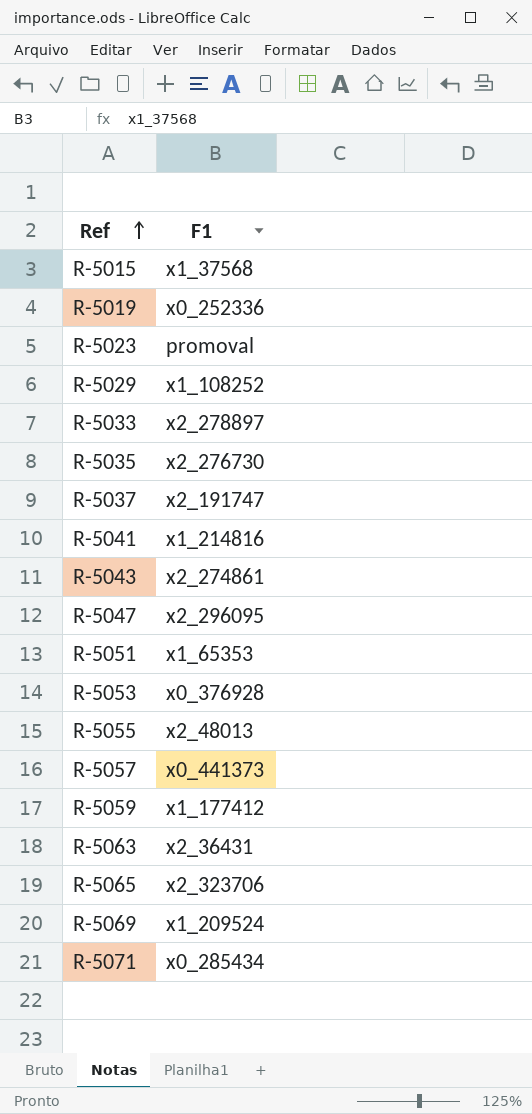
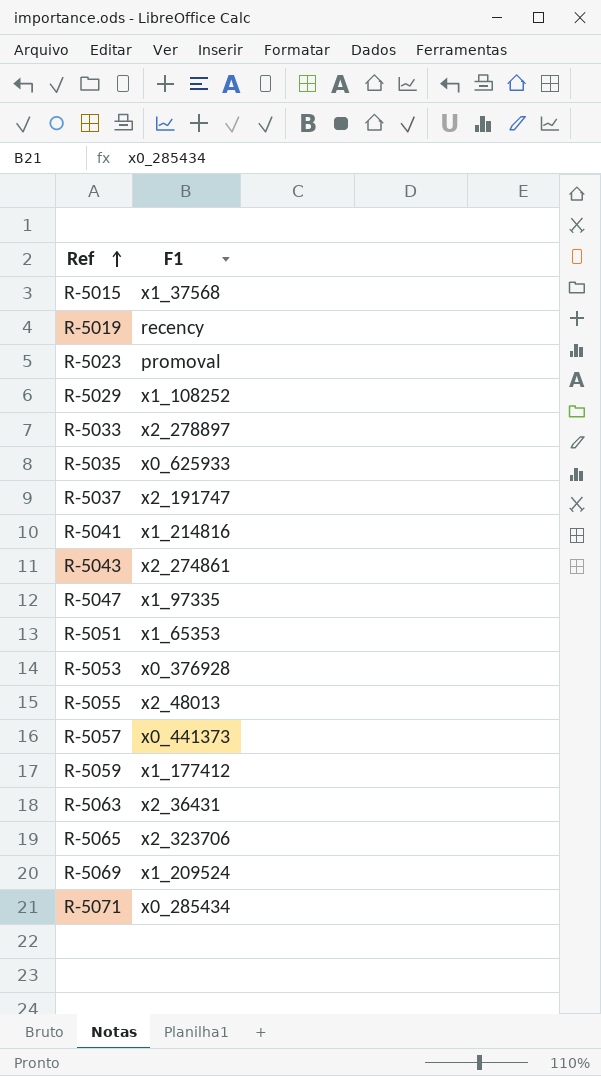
R-5019 | F1: x0_252336 -> recency
R-5035 | F1: x2_276730 -> x0_625933
R-5047 | F1: x2_296095 -> x1_97335

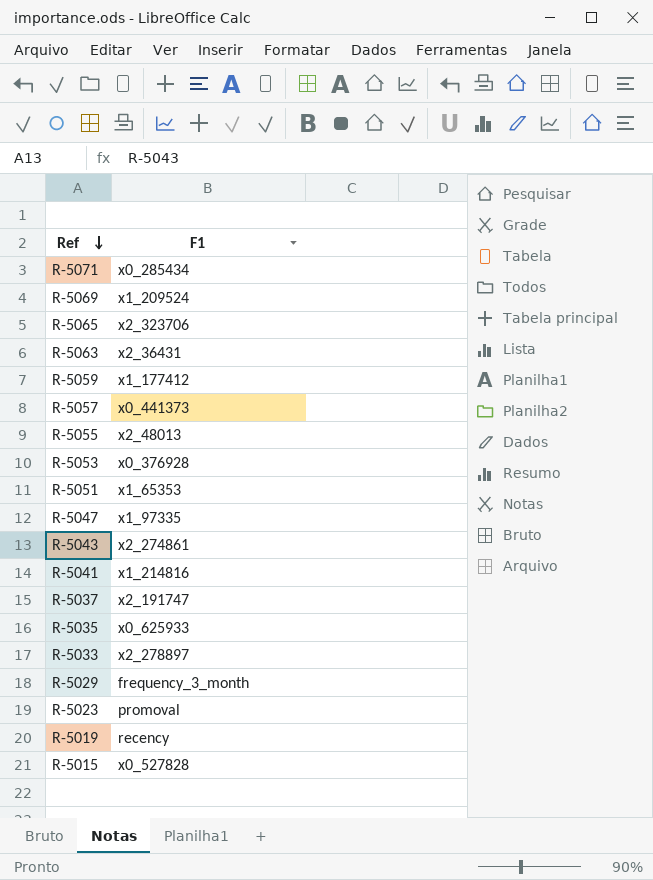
row order: Ref ascending -> Ref descending
R-5029 | F1: x1_108252 -> frequency_3_month
R-5015 | F1: x1_37568 -> x0_527828

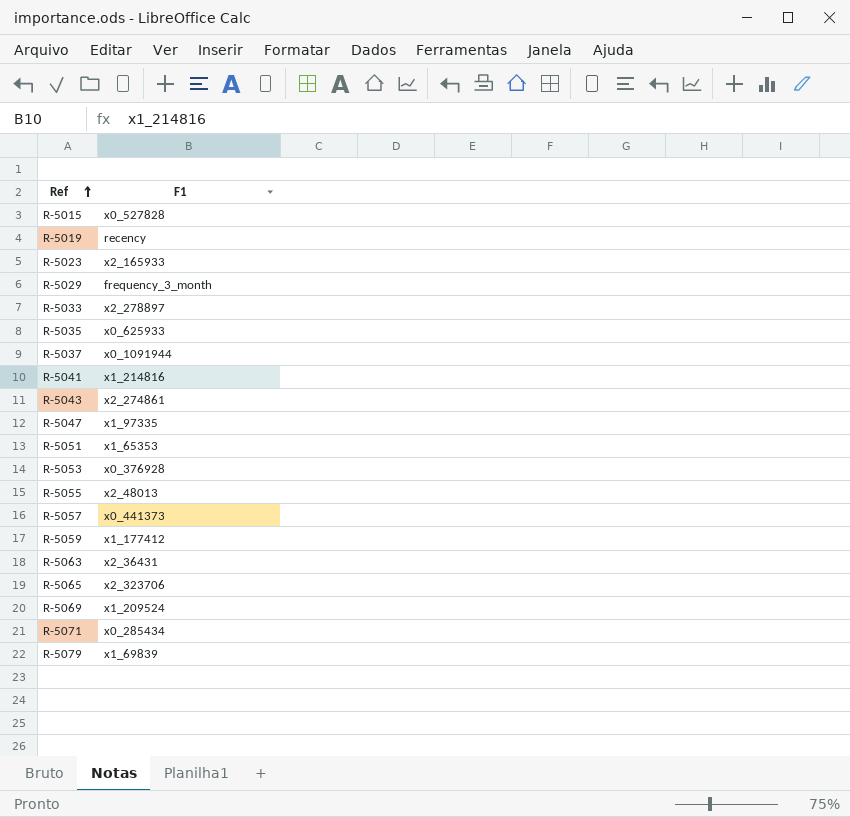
row order: Ref descending -> Ref ascending
R-5023 | F1: promoval -> x2_165933
R-5037 | F1: x2_191747 -> x0_1091944
row R-5079: none -> x1_69839

